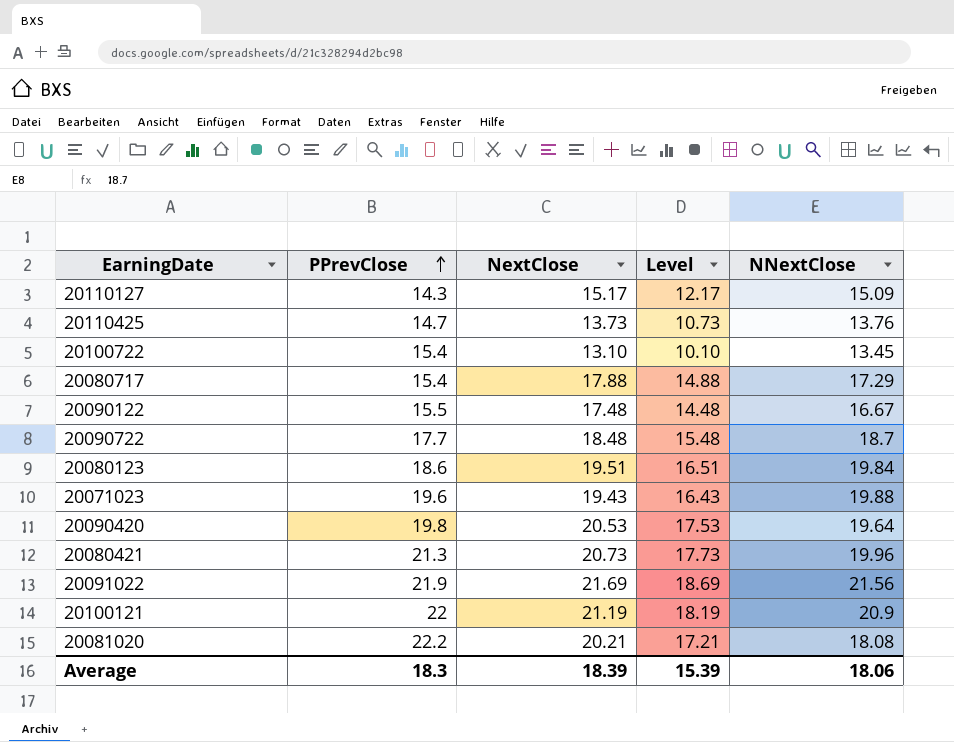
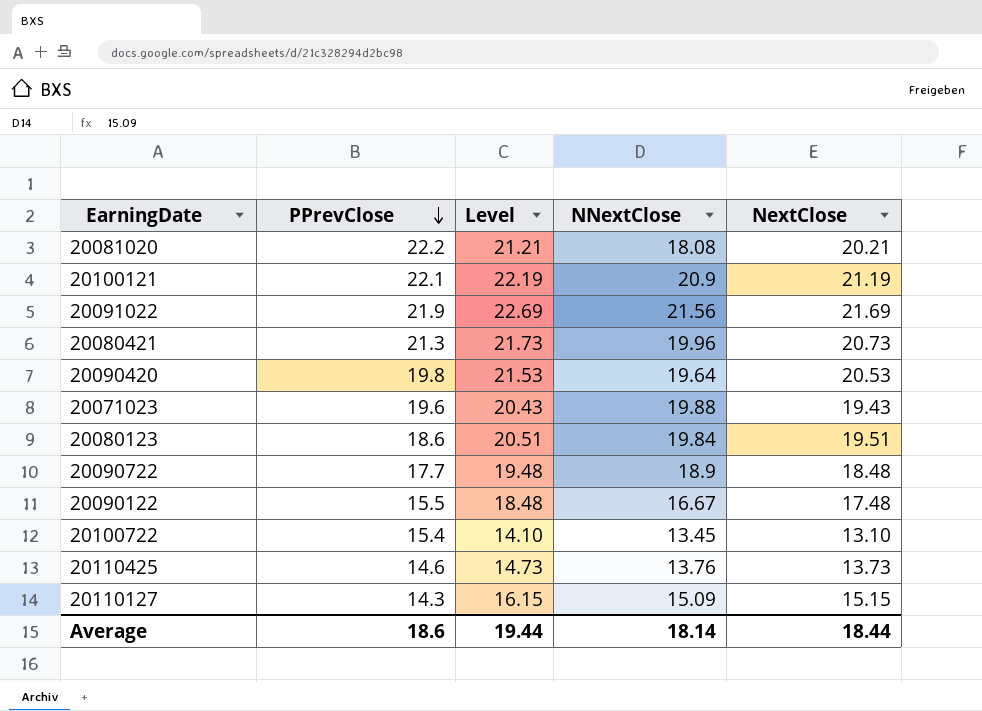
row order: PPrevClose ascending -> PPrevClose descending
column Level | formula: [NextClose] - 3 -> [NextClose] + 1
column NextClose | position: 3 -> 5
row 20080717: 15.4 | 17.88 | 14.88 | 17.29 -> none
20100121 | PPrevClose: 22 -> 22.1
20090722 | NNextClose: 18.7 -> 18.9
20110425 | PPrevClose: 14.7 -> 14.6
20110127 | NextClose: 15.17 -> 15.15
Average | PPrevClose: 18.3 -> 18.6
Average | Level: 15.39 -> 19.44
Average | NNextClose: 18.06 -> 18.14
Average | NextClose: 18.39 -> 18.44

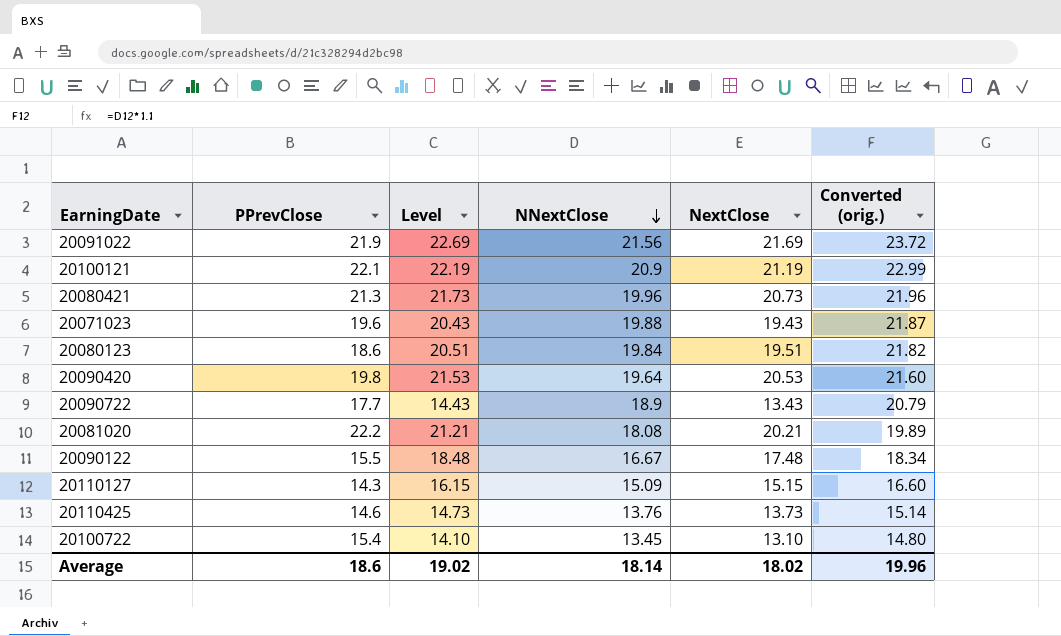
row order: PPrevClose descending -> NNextClose descending
column Converted (orig.) | formula: none -> [NNextClose] * 1.1
20090722 | Level: 19.48 -> 14.43
20090722 | NextClose: 18.48 -> 13.43
Average | Level: 19.44 -> 19.02
Average | NextClose: 18.44 -> 18.02

